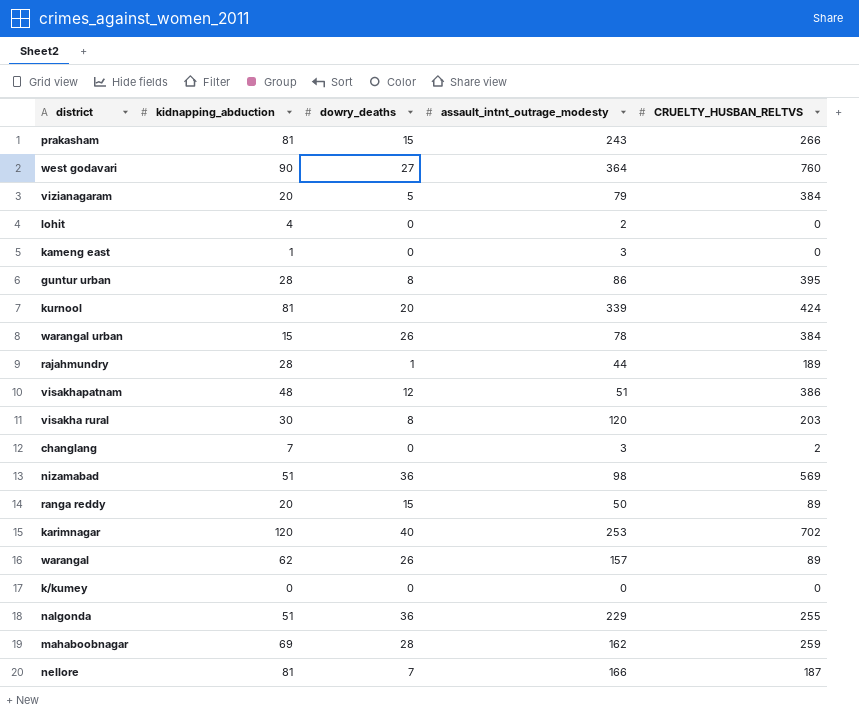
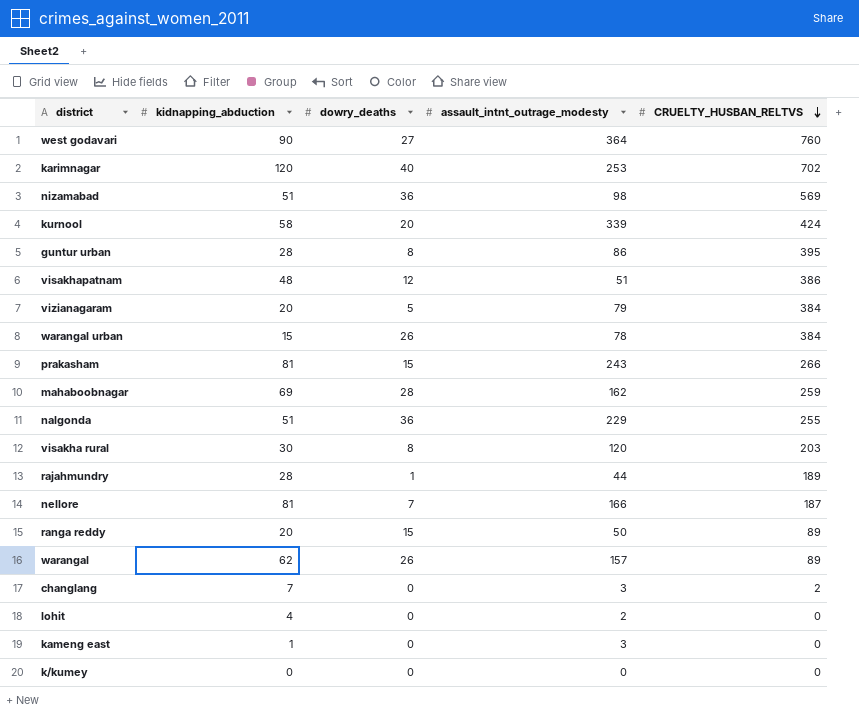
row order: none -> CRUELTY_HUSBAN_RELTVS descending
kurnool | kidnapping_abduction: 81 -> 58

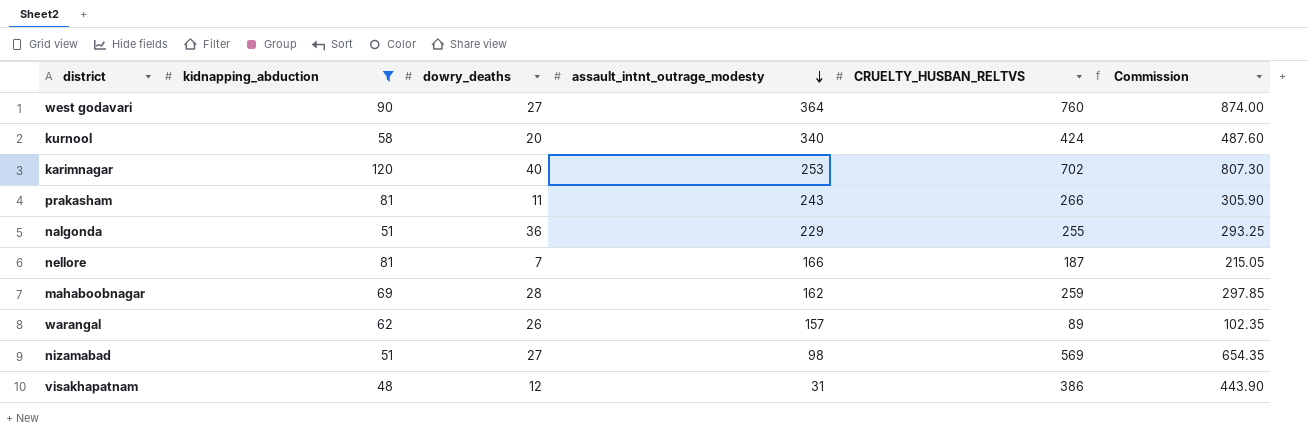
filter: none -> kidnapping_abduction >= 48
row order: CRUELTY_HUSBAN_RELTVS descending -> assault_intnt_outrage_modesty descending
column Commission | formula: none -> [CRUELTY_HUSBAN_RELTVS] * 1.15
kurnool | assault_intnt_outrage_modesty: 339 -> 340
prakasham | dowry_deaths: 15 -> 11
nizamabad | dowry_deaths: 36 -> 27
visakhapatnam | assault_intnt_outrage_modesty: 51 -> 31

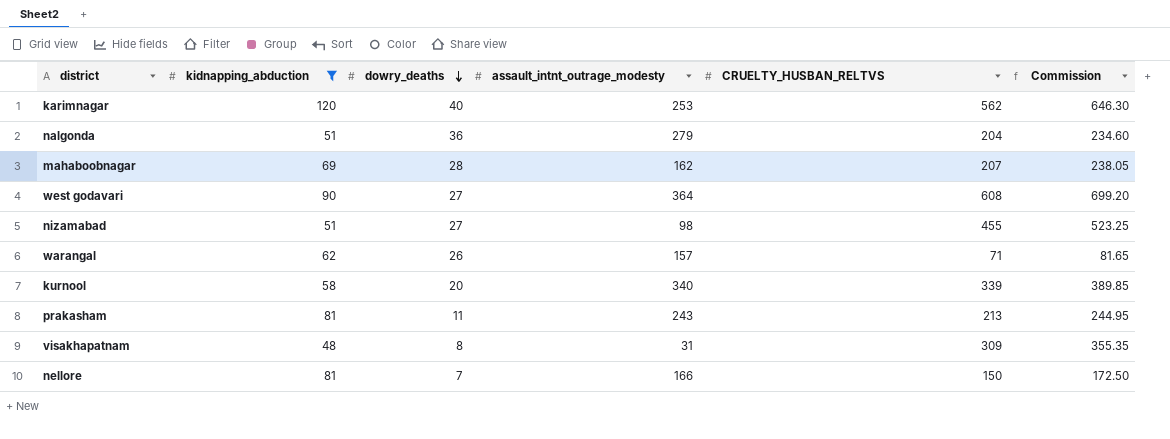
row order: assault_intnt_outrage_modesty descending -> dowry_deaths descending
karimnagar | CRUELTY_HUSBAN_RELTVS: 702 -> 562
karimnagar | Commission: 807.30 -> 646.30
nalgonda | assault_intnt_outrage_modesty: 229 -> 279
nalgonda | CRUELTY_HUSBAN_RELTVS: 255 -> 204
nalgonda | Commission: 293.25 -> 234.60
mahaboobnagar | CRUELTY_HUSBAN_RELTVS: 259 -> 207
mahaboobnagar | Commission: 297.85 -> 238.05
west godavari | CRUELTY_HUSBAN_RELTVS: 760 -> 608
west godavari | Commission: 874.00 -> 699.20
nizamabad | CRUELTY_HUSBAN_RELTVS: 569 -> 455
nizamabad | Commission: 654.35 -> 523.25
warangal | CRUELTY_HUSBAN_RELTVS: 89 -> 71
warangal | Commission: 102.35 -> 81.65
kurnool | CRUELTY_HUSBAN_RELTVS: 424 -> 339
kurnool | Commission: 487.60 -> 389.85
prakasham | CRUELTY_HUSBAN_RELTVS: 266 -> 213
prakasham | Commission: 305.90 -> 244.95
visakhapatnam | dowry_deaths: 12 -> 8
visakhapatnam | CRUELTY_HUSBAN_RELTVS: 386 -> 309
visakhapatnam | Commission: 443.90 -> 355.35
nellore | CRUELTY_HUSBAN_RELTVS: 187 -> 150
nellore | Commission: 215.05 -> 172.50

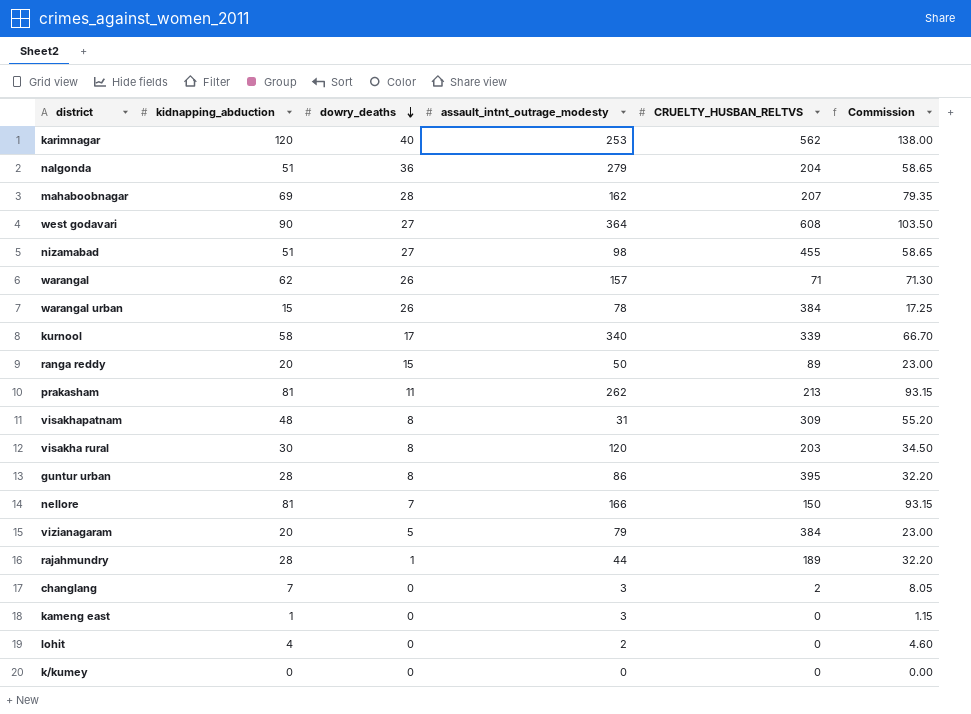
filter: kidnapping_abduction >= 48 -> none
column Commission | formula: [CRUELTY_HUSBAN_RELTVS] * 1.15 -> [kidnapping_abduction] * 1.15
kurnool | dowry_deaths: 20 -> 17
prakasham | assault_intnt_outrage_modesty: 243 -> 262

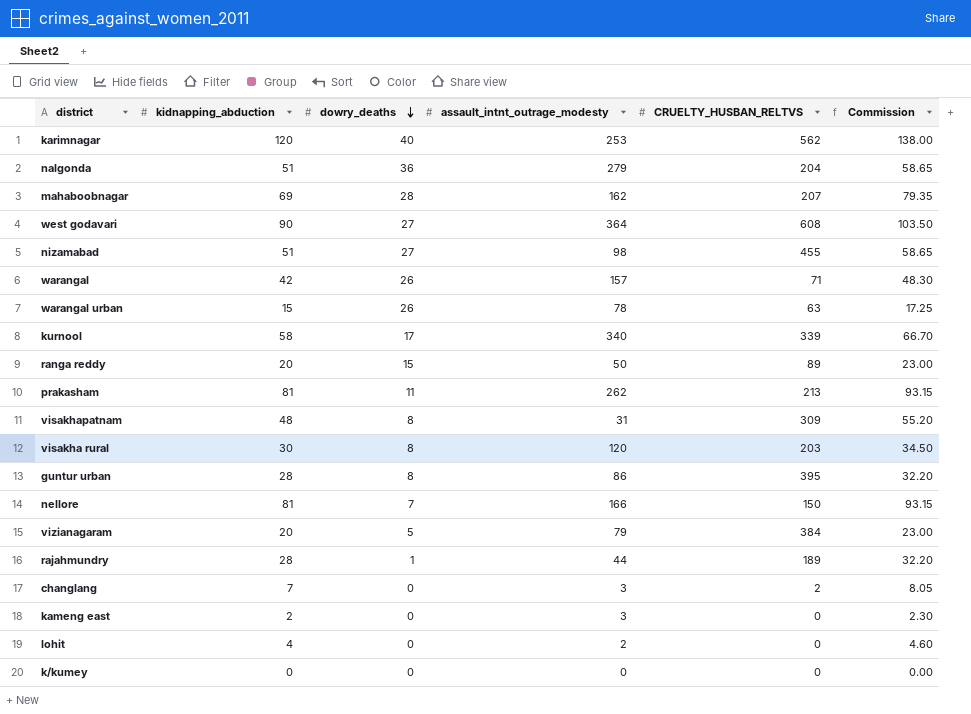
warangal | kidnapping_abduction: 62 -> 42
warangal | Commission: 71.30 -> 48.30
warangal urban | CRUELTY_HUSBAN_RELTVS: 384 -> 63
kameng east | kidnapping_abduction: 1 -> 2
kameng east | Commission: 1.15 -> 2.30

